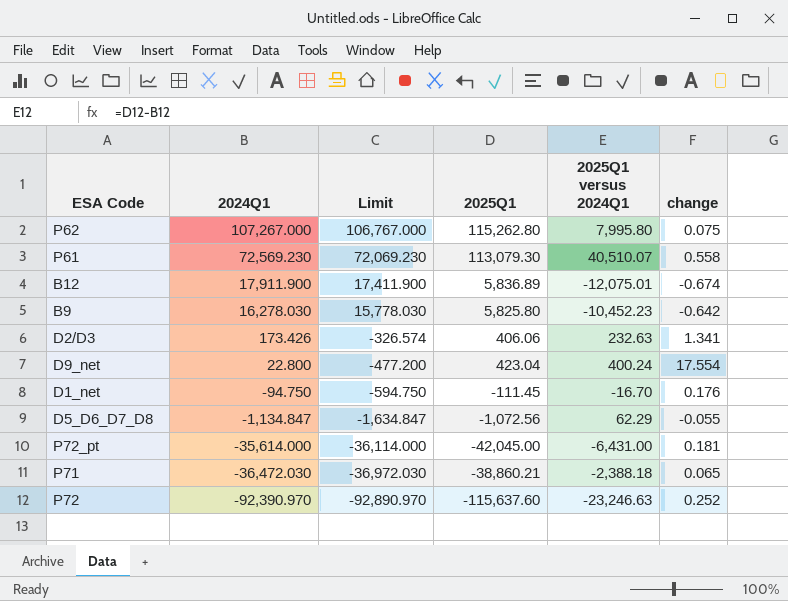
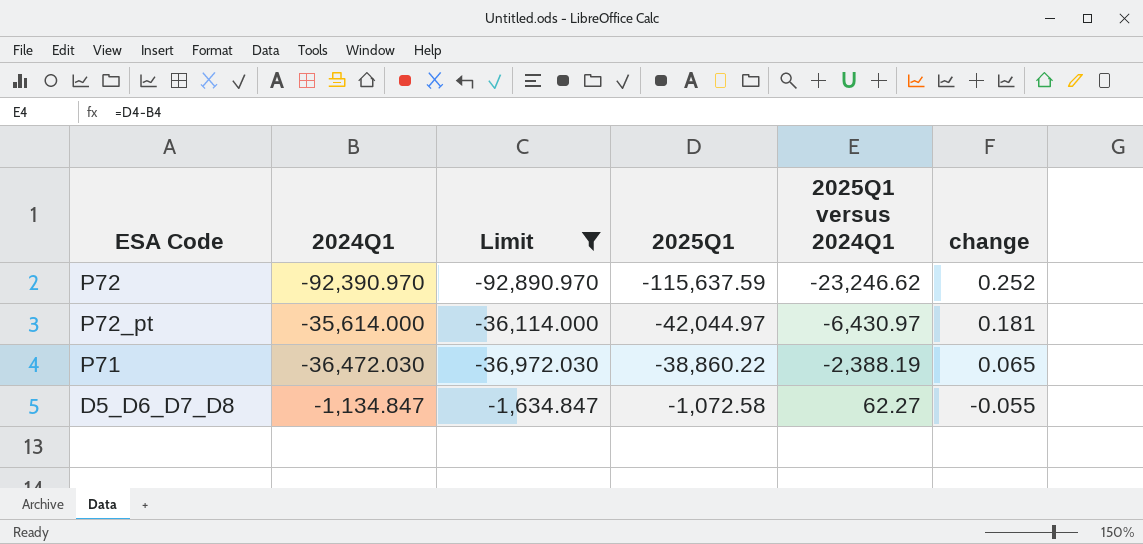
filter: none -> Limit <= -1,634.847
row order: 2024Q1 descending -> 2025Q1 ascending
P72 | 2025Q1: -115,637.60 -> -115,637.59
P72 | 2025Q1 versus 2024Q1: -23,246.63 -> -23,246.62
P72_pt | 2025Q1: -42,045.00 -> -42,044.97
P72_pt | 2025Q1 versus 2024Q1: -6,431.00 -> -6,430.97
P71 | 2025Q1: -38,860.21 -> -38,860.22
P71 | 2025Q1 versus 2024Q1: -2,388.18 -> -2,388.19
D5_D6_D7_D8 | 2025Q1: -1,072.56 -> -1,072.58
D5_D6_D7_D8 | 2025Q1 versus 2024Q1: 62.29 -> 62.27

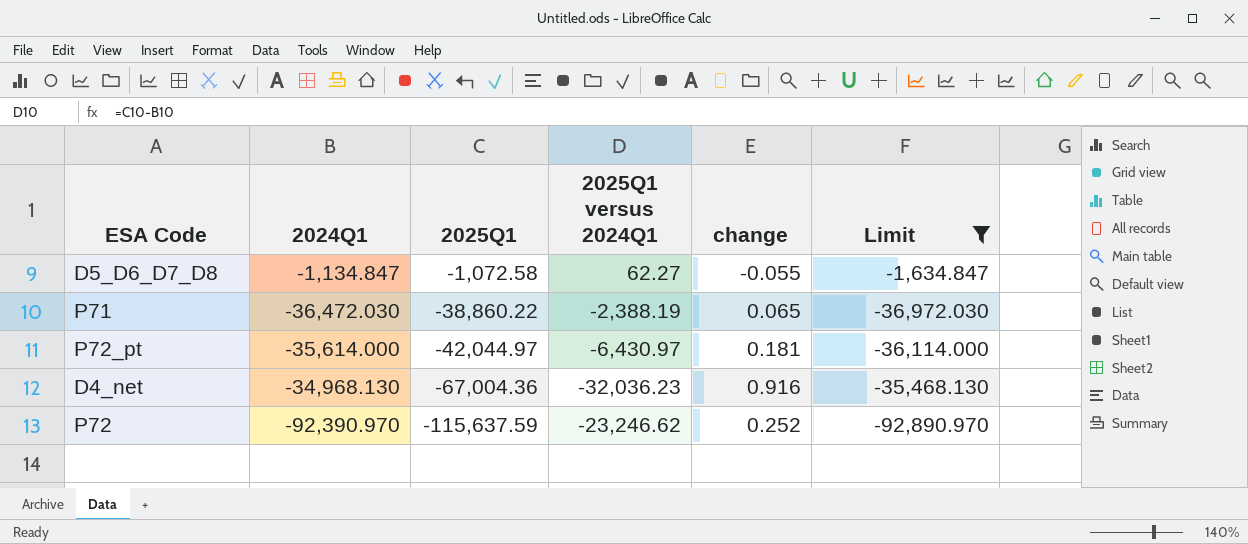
row order: 2025Q1 ascending -> 2025Q1 descending
column Limit | position: 3 -> 6
row D4_net: none -> -34,968.130 | -67,004.36 | -32,036.23 | 0.916 | -35,468.130

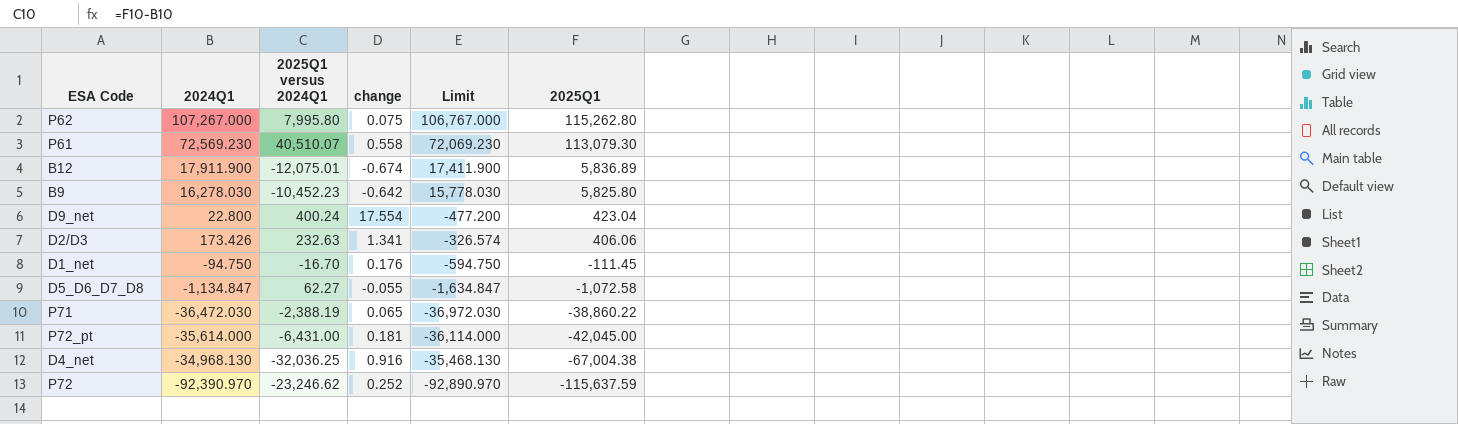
filter: Limit <= -1,634.847 -> none
column 2025Q1 | position: 3 -> 6
P72_pt | 2025Q1 versus 2024Q1: -6,430.97 -> -6,431.00
P72_pt | 2025Q1: -42,044.97 -> -42,045.00
D4_net | 2025Q1 versus 2024Q1: -32,036.23 -> -32,036.25
D4_net | 2025Q1: -67,004.36 -> -67,004.38

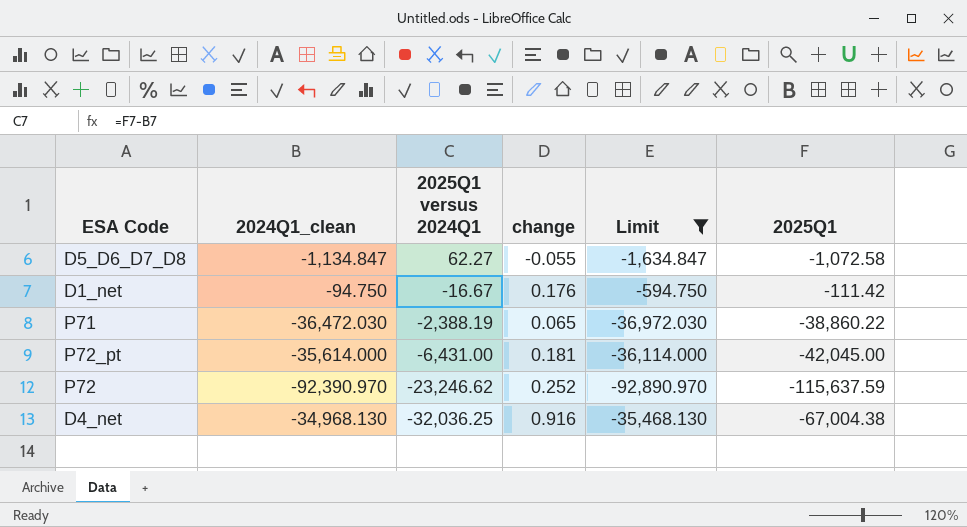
filter: none -> Limit <= -594.750
row order: 2025Q1 descending -> 2025Q1 versus 2024Q1 descending
column name: 2024Q1 -> 2024Q1_clean
D1_net | 2025Q1 versus 2024Q1: -16.70 -> -16.67
D1_net | 2025Q1: -111.45 -> -111.42

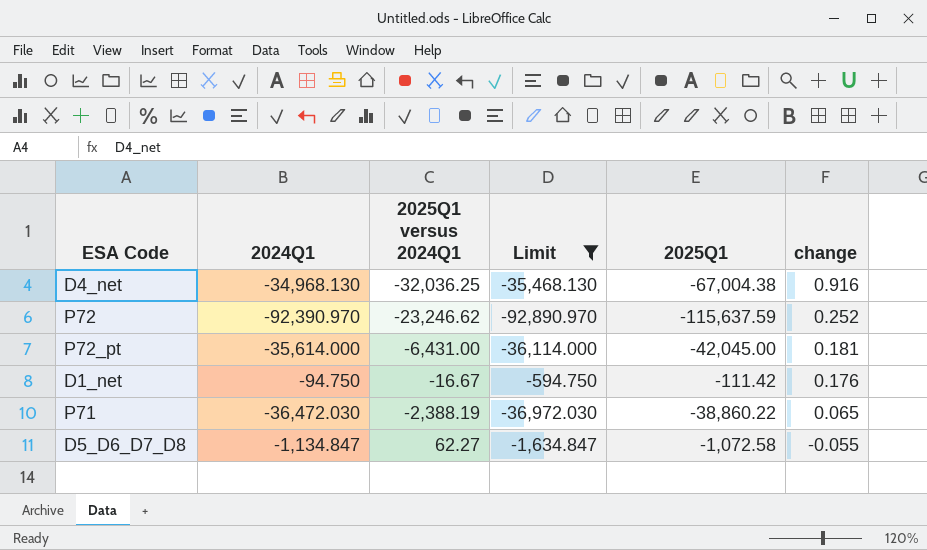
row order: 2025Q1 versus 2024Q1 descending -> change descending
column name: 2024Q1_clean -> 2024Q1
column change | position: 4 -> 6

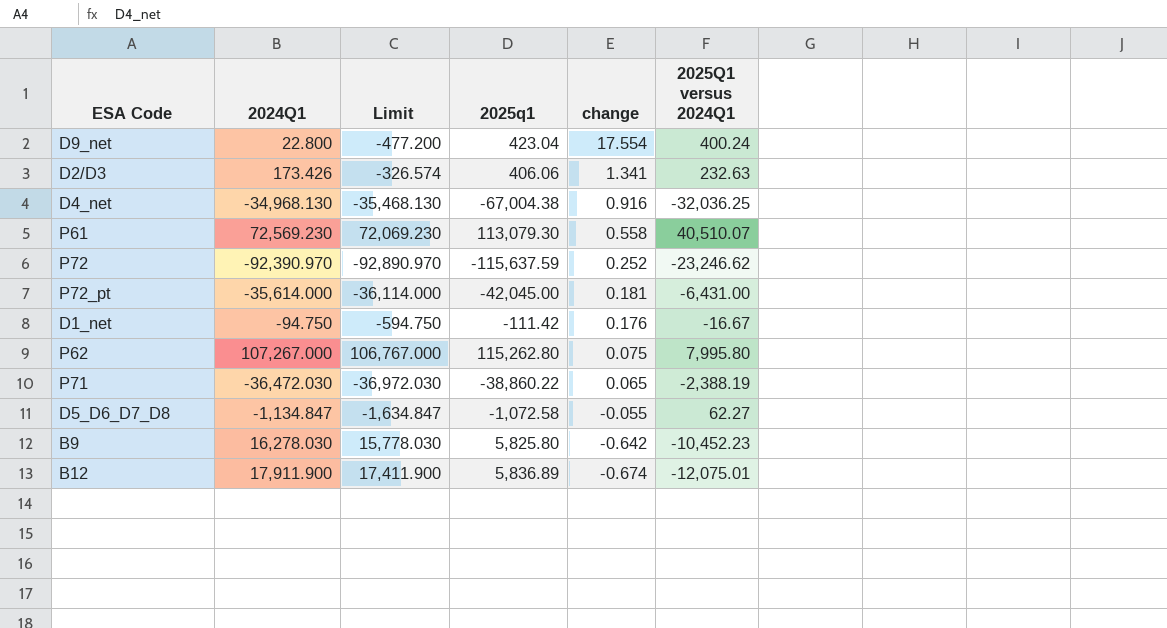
filter: Limit <= -594.750 -> none
column name: 2025Q1 -> 2025q1
column 2025Q1 versus 2024Q1 | position: 3 -> 6

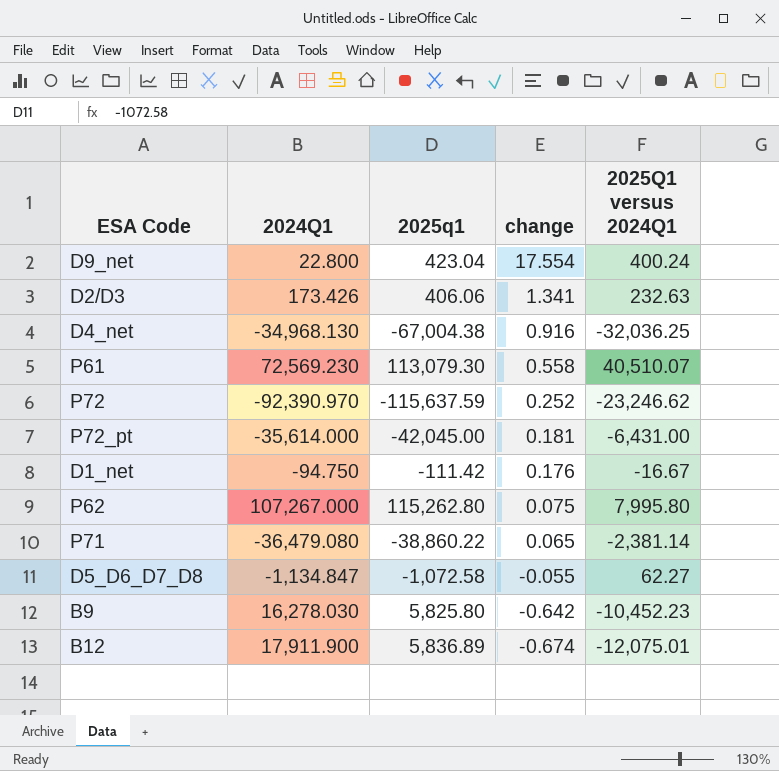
column Limit | formula: [2024Q1] - 500 -> none
P71 | 2024Q1: -36,472.030 -> -36,479.080
P71 | 2025Q1 versus 2024Q1: -2,388.19 -> -2,381.14

